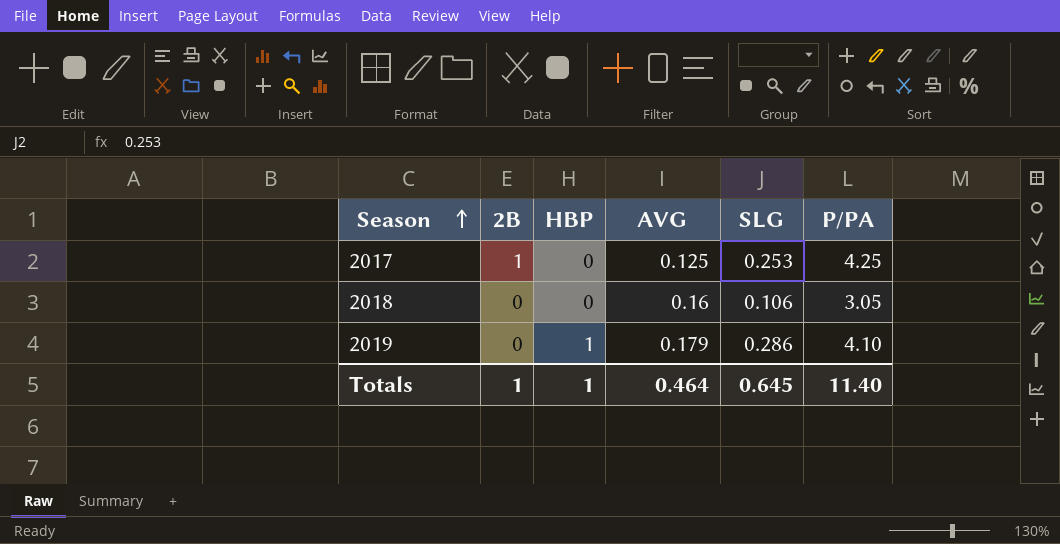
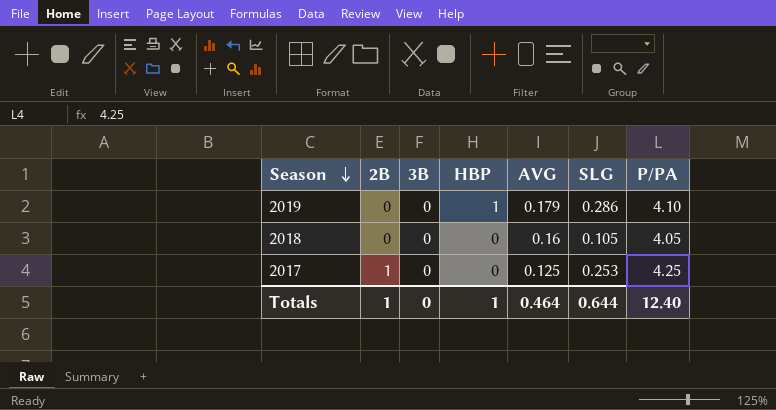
row order: Season ascending -> Season descending
column 3B | position: none -> 3
2018 | SLG: 0.106 -> 0.105
2018 | P/PA: 3.05 -> 4.05
Totals | SLG: 0.645 -> 0.644
Totals | P/PA: 11.40 -> 12.40

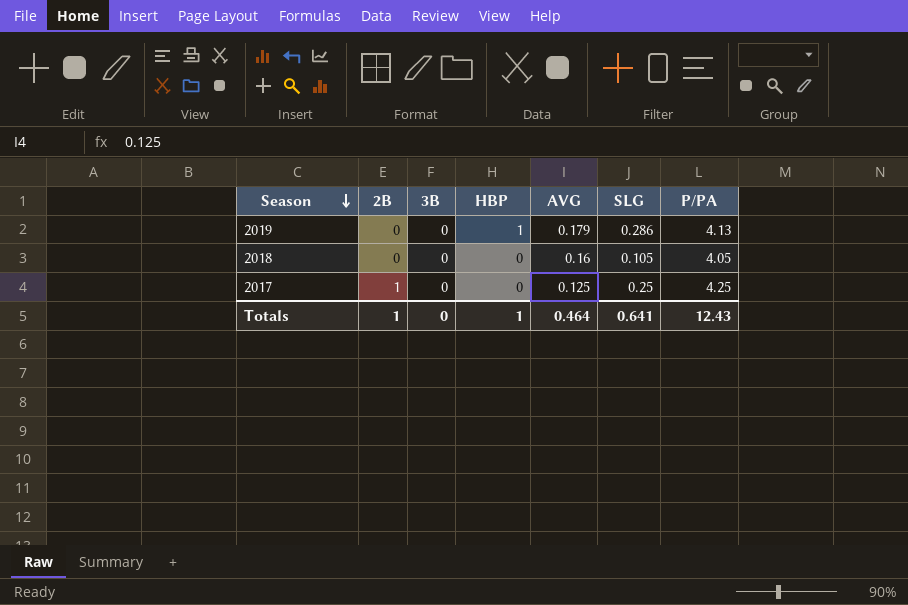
2019 | P/PA: 4.10 -> 4.13
2017 | SLG: 0.253 -> 0.25
Totals | SLG: 0.644 -> 0.641
Totals | P/PA: 12.40 -> 12.43

